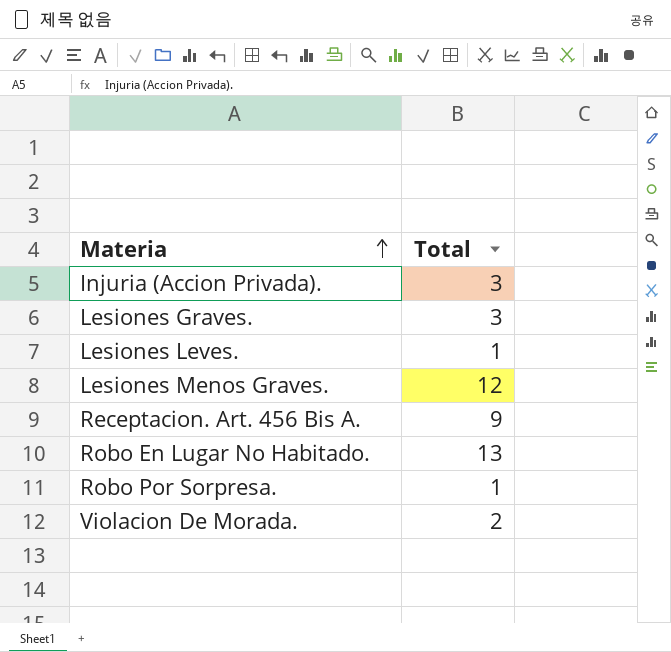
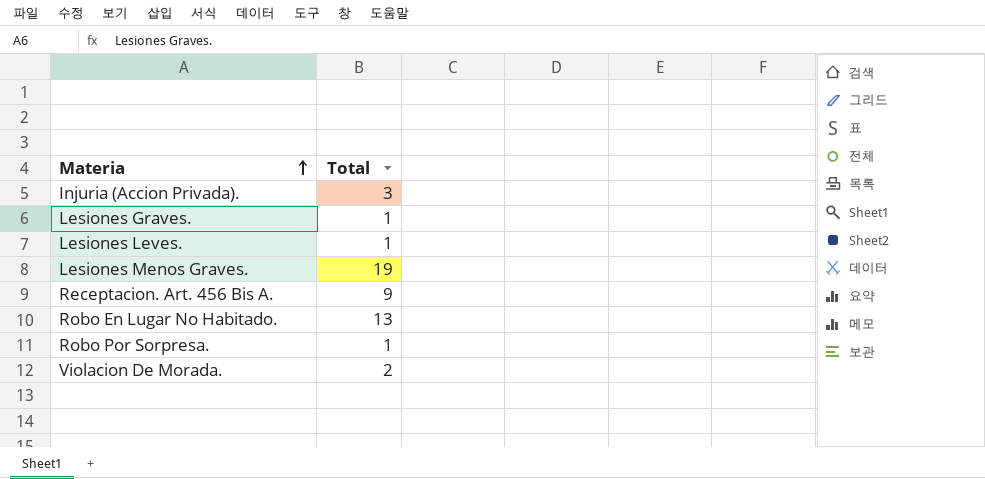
Lesiones Graves. | Total: 3 -> 1
Lesiones Menos Graves. | Total: 12 -> 19

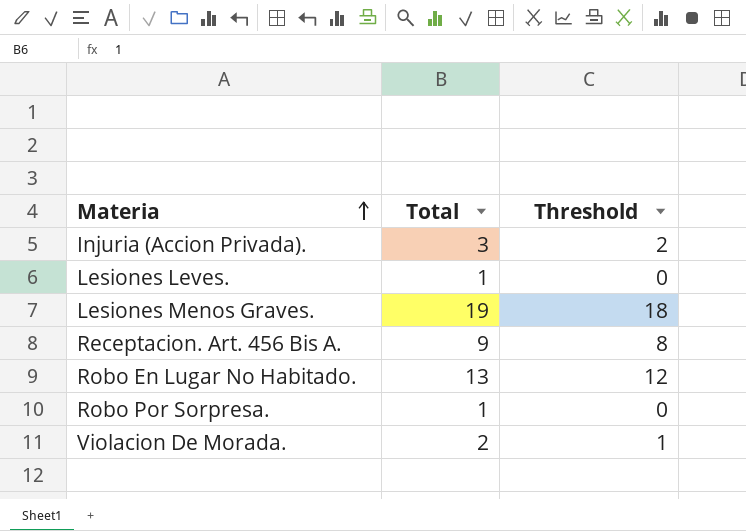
column Threshold | formula: none -> [Total] - 1
row Lesiones Graves.: 1 -> none

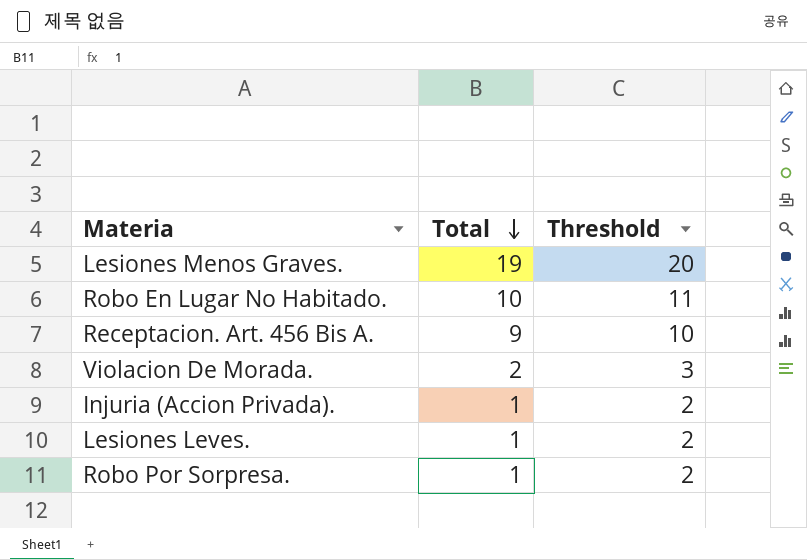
row order: Materia ascending -> Total descending
column Threshold | formula: [Total] - 1 -> [Total] + 1
Robo En Lugar No Habitado. | Total: 13 -> 10
Injuria (Accion Privada). | Total: 3 -> 1

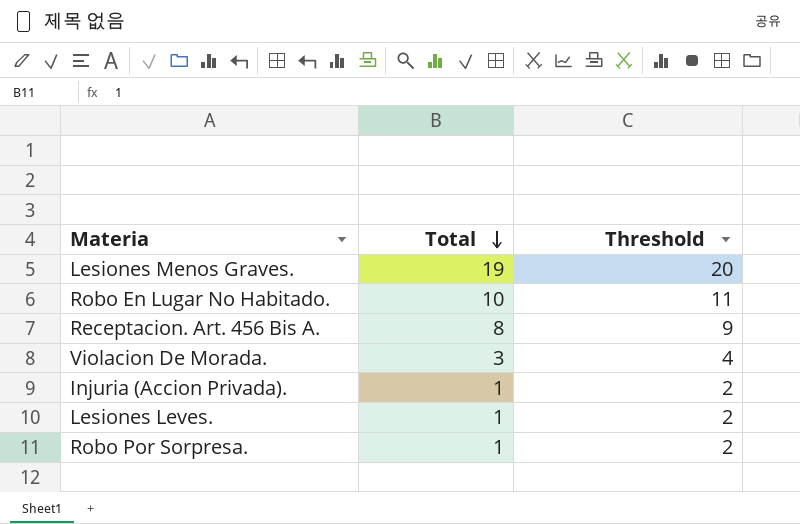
Receptacion. Art. 456 Bis A. | Total: 9 -> 8
Receptacion. Art. 456 Bis A. | Threshold: 10 -> 9
Violacion De Morada. | Total: 2 -> 3
Violacion De Morada. | Threshold: 3 -> 4

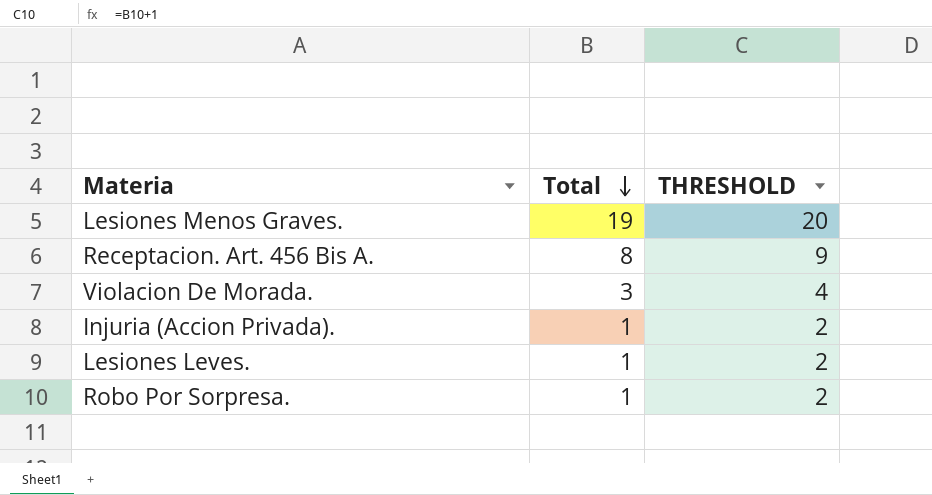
column name: Threshold -> THRESHOLD
row Robo En Lugar No Habitado.: 10 | 11 -> none

